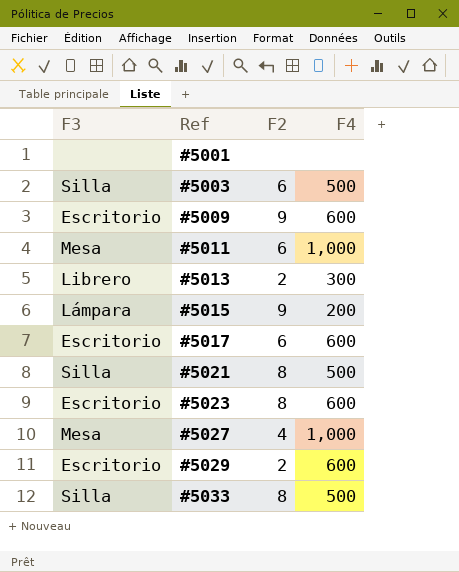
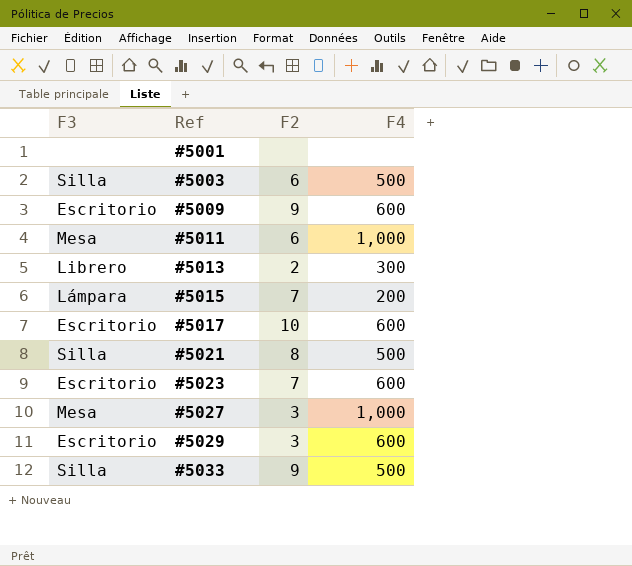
#5015 | F2: 9 -> 7
#5017 | F2: 6 -> 10
#5023 | F2: 8 -> 7
#5027 | F2: 4 -> 3
#5029 | F2: 2 -> 3
#5033 | F2: 8 -> 9

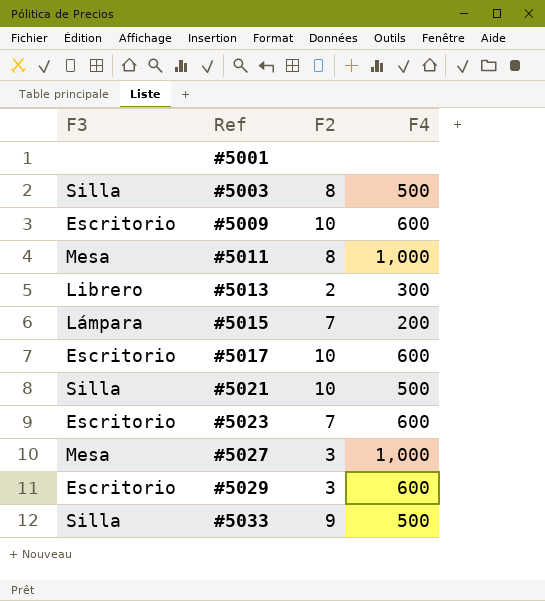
#5003 | F2: 6 -> 8
#5009 | F2: 9 -> 10
#5011 | F2: 6 -> 8
#5021 | F2: 8 -> 10

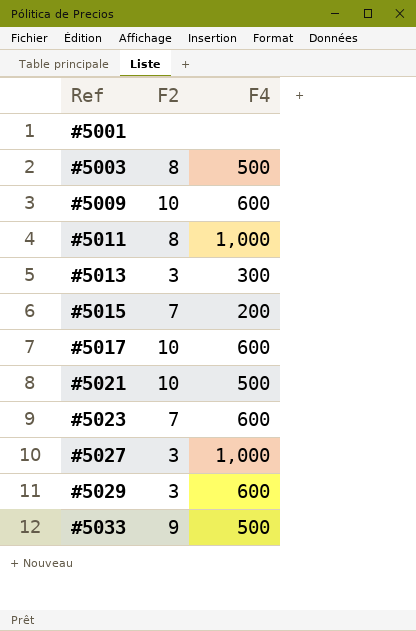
column F3 | position: 1 -> none
#5013 | F2: 2 -> 3

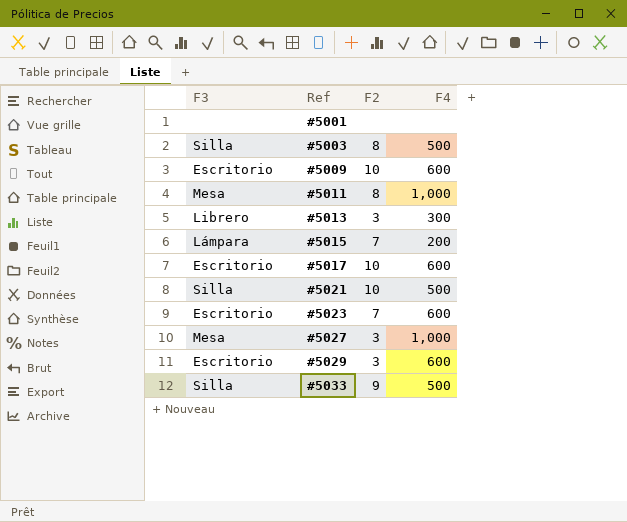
column F3 | position: none -> 1

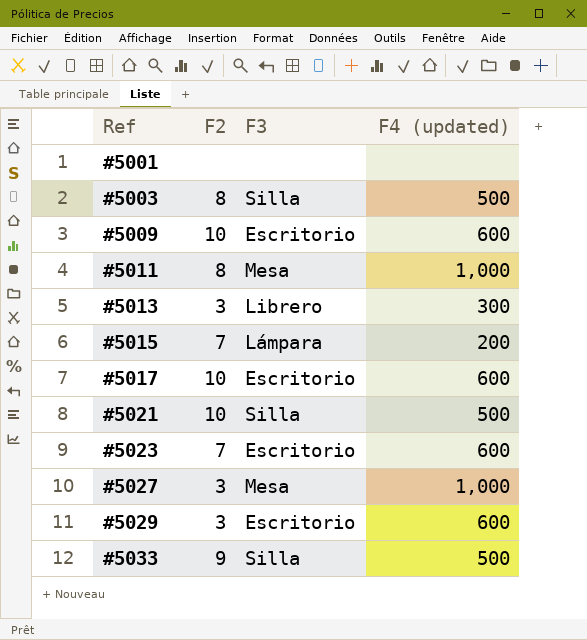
column F3 | position: 1 -> 3
column name: F4 -> F4 (updated)

